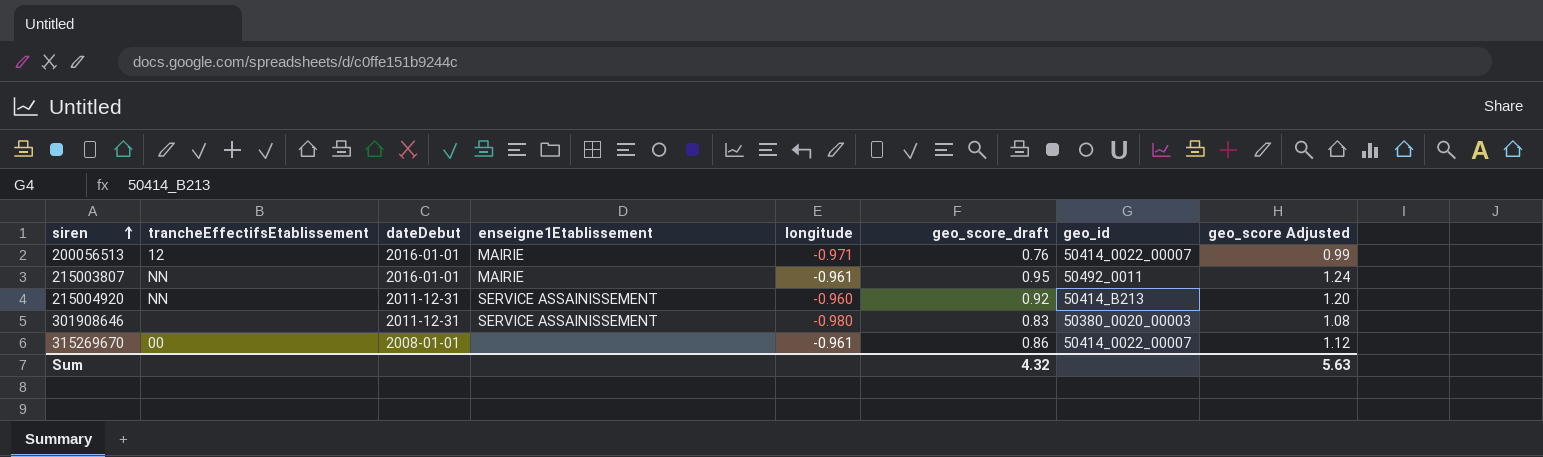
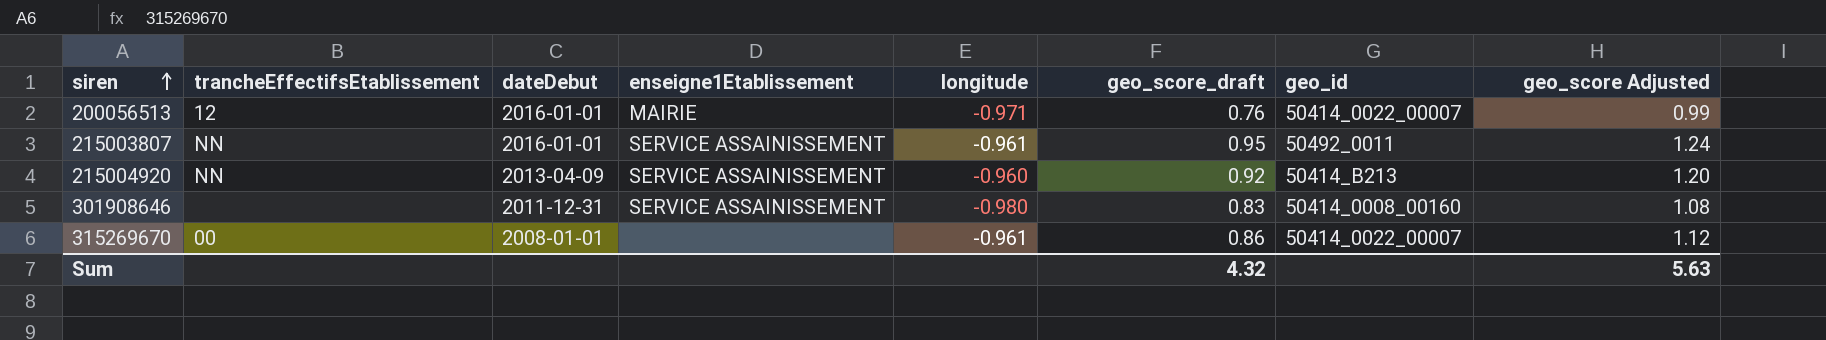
215003807 | enseigne1Etablissement: MAIRIE -> SERVICE ASSAINISSEMENT
215004920 | dateDebut: 2011-12-31 -> 2013-04-09
301908646 | geo_id: 50380_0020_00003 -> 50414_0008_00160

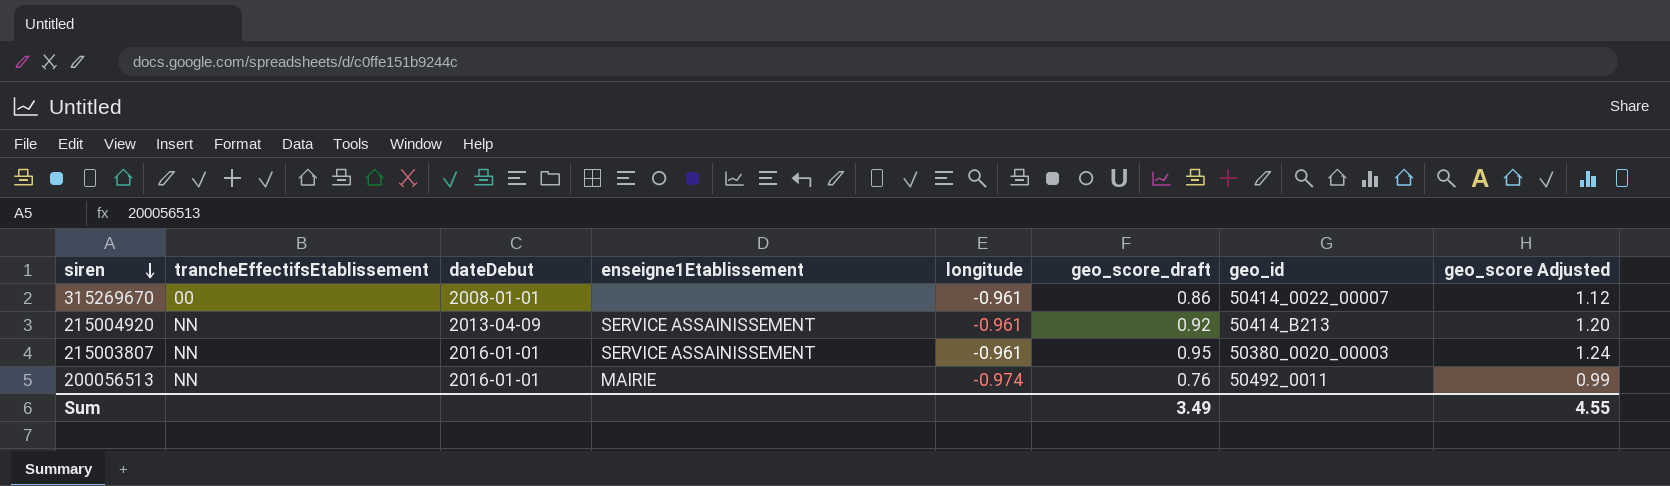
row order: siren ascending -> siren descending
row 301908646: none | 2011-12-31 | SERVICE ASSAINISSEMENT | -0.980 | 0.83 | 50414_0008_00160 | 1.08 -> none
215004920 | longitude: -0.960 -> -0.961
215003807 | geo_id: 50492_0011 -> 50380_0020_00003
200056513 | trancheEffectifsEtablissement: 12 -> NN
200056513 | longitude: -0.971 -> -0.974
200056513 | geo_id: 50414_0022_00007 -> 50492_0011
Sum | geo_score_draft: 4.32 -> 3.49
Sum | geo_score Adjusted: 5.63 -> 4.55

